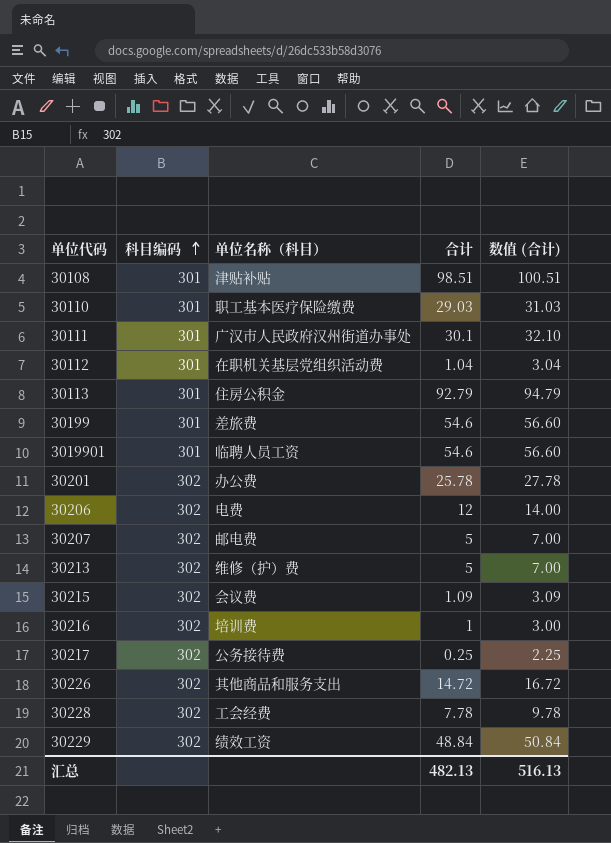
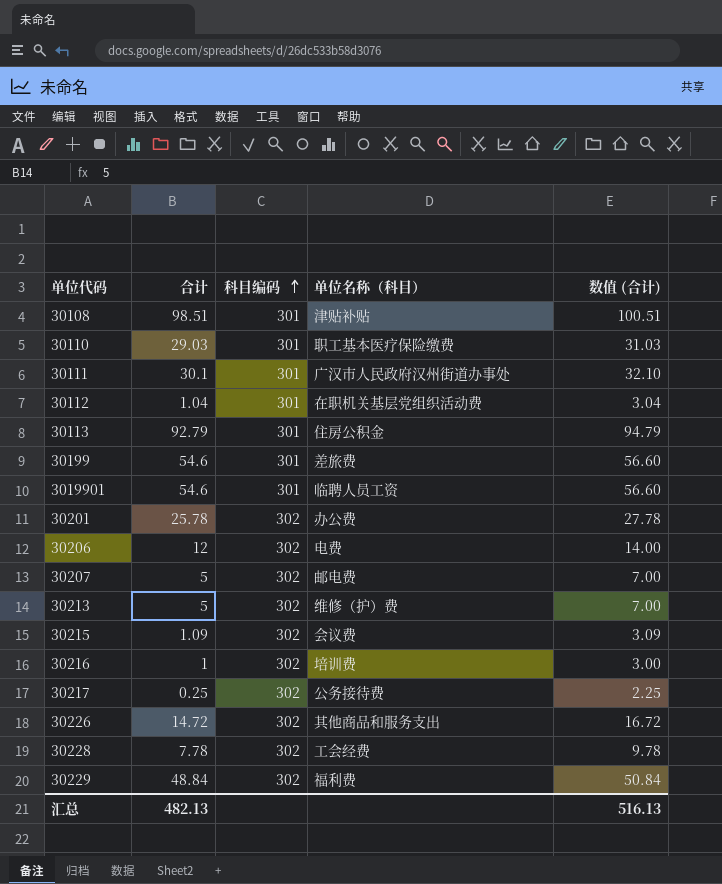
column 合计 | position: 4 -> 2
30229 | 单位名称（科目）: 绩效工资 -> 福利费

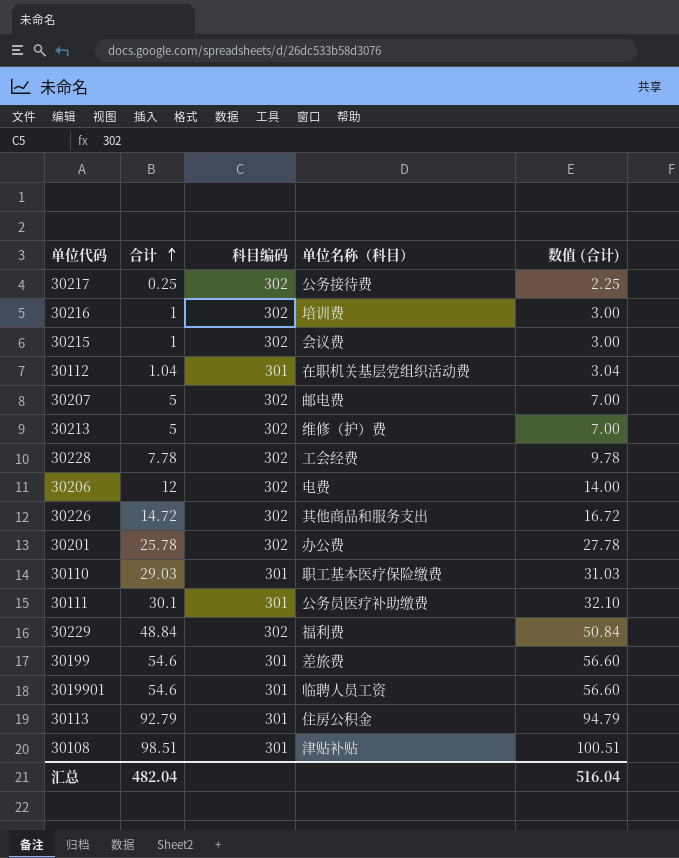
row order: 科目编码 ascending -> 合计 ascending
30215 | 合计: 1.09 -> 1
30215 | 数值 (合计): 3.09 -> 3.00
30111 | 单位名称（科目）: 广汉市人民政府汉州街道办事处 -> 公务员医疗补助缴费
汇总 | 合计: 482.13 -> 482.04
汇总 | 数值 (合计): 516.13 -> 516.04

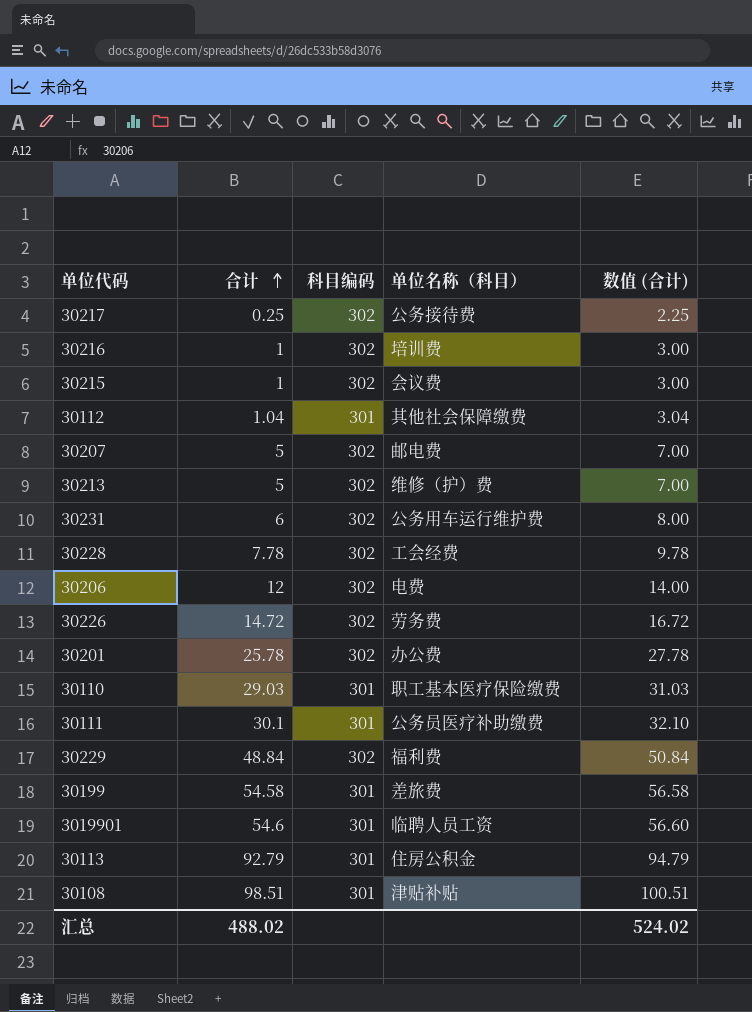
30112 | 单位名称（科目）: 在职机关基层党组织活动费 -> 其他社会保障缴费
row 30231: none -> 6 | 302 | 公务用车运行维护费 | 8.00
30226 | 单位名称（科目）: 其他商品和服务支出 -> 劳务费
30199 | 合计: 54.6 -> 54.58
30199 | 数值 (合计): 56.60 -> 56.58
汇总 | 合计: 482.04 -> 488.02
汇总 | 数值 (合计): 516.04 -> 524.02

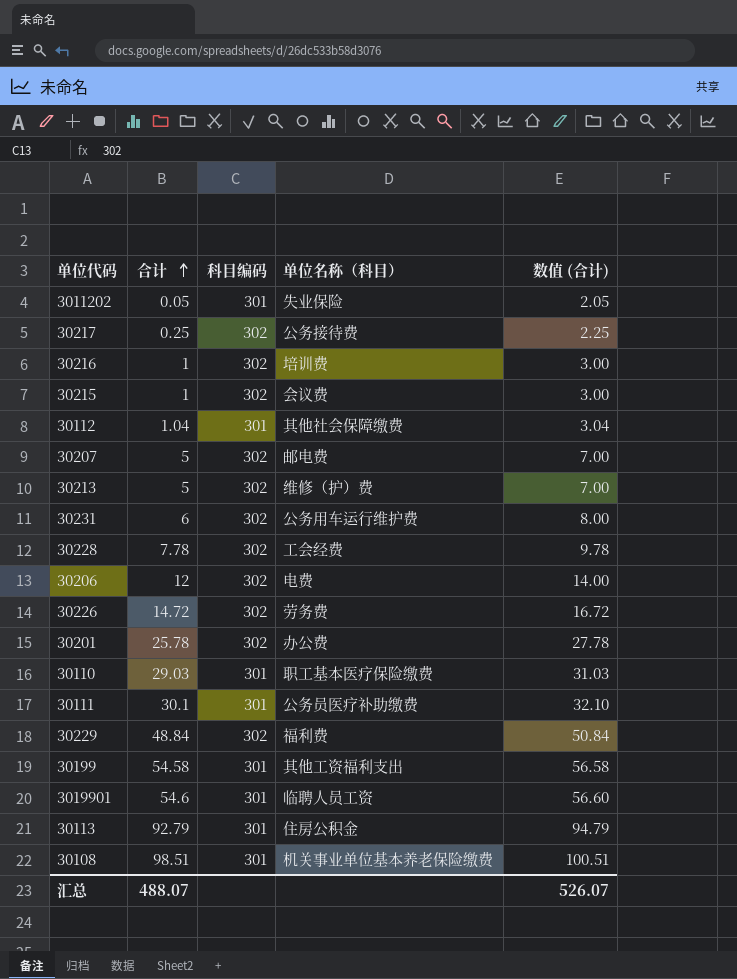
row 3011202: none -> 0.05 | 301 | 失业保险 | 2.05
30199 | 单位名称（科目）: 差旅费 -> 其他工资福利支出
30108 | 单位名称（科目）: 津贴补贴 -> 机关事业单位基本养老保险缴费
汇总 | 合计: 488.02 -> 488.07
汇总 | 数值 (合计): 524.02 -> 526.07

